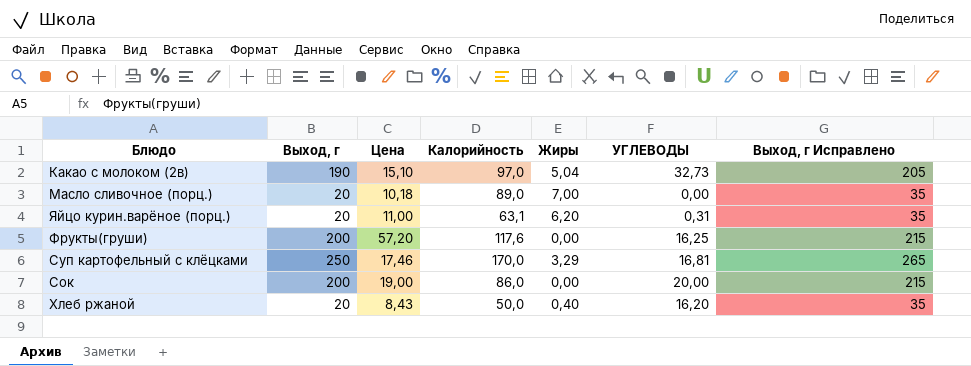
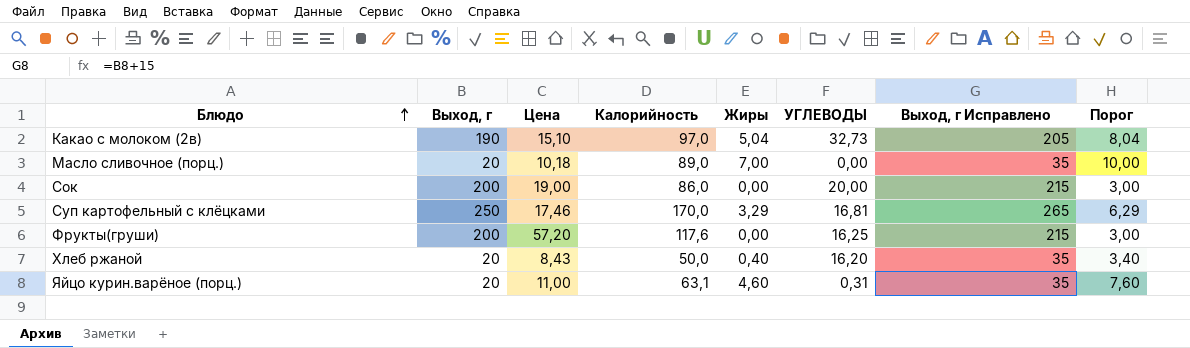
row order: none -> Блюдо ascending
column Порог | formula: none -> [Жиры] + 3
Яйцо курин.варёное (порц.) | Жиры: 6,20 -> 4,60

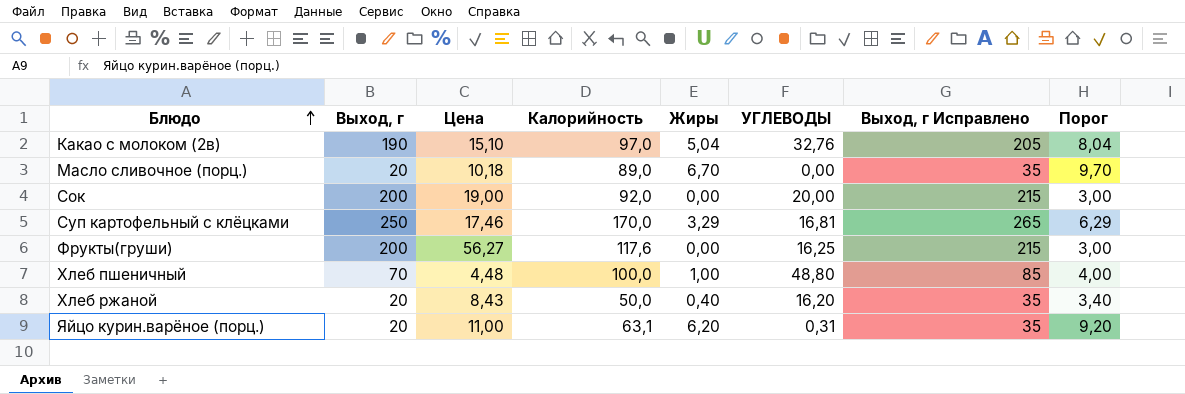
Какао с молоком (2в) | УГЛЕВОДЫ: 32,73 -> 32,76
Масло сливочное (порц.) | Жиры: 7,00 -> 6,70
Масло сливочное (порц.) | Порог: 10,00 -> 9,70
Сок | Калорийность: 86,0 -> 92,0
Фрукты(груши) | Цена: 57,20 -> 56,27
row Хлеб пшеничный: none -> 70 | 4,48 | 100,0 | 1,00 | 48,80 | 85 | 4,00
Яйцо курин.варёное (порц.) | Жиры: 4,60 -> 6,20
Яйцо курин.варёное (порц.) | Порог: 7,60 -> 9,20

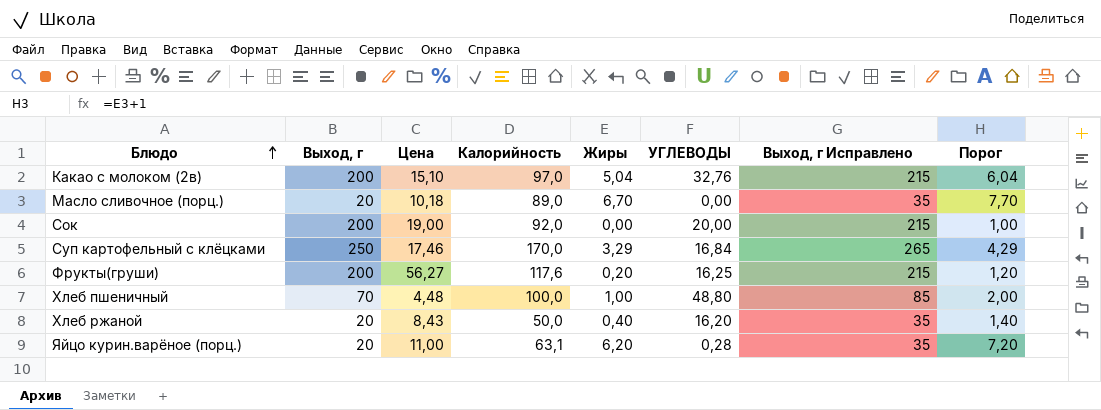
column Порог | formula: [Жиры] + 3 -> [Жиры] + 1
Какао с молоком (2в) | Выход, г: 190 -> 200
Какао с молоком (2в) | Выход, г Исправлено: 205 -> 215
Суп картофельный с клёцками | УГЛЕВОДЫ: 16,81 -> 16,84
Фрукты(груши) | Жиры: 0,00 -> 0,20
Яйцо курин.варёное (порц.) | УГЛЕВОДЫ: 0,31 -> 0,28

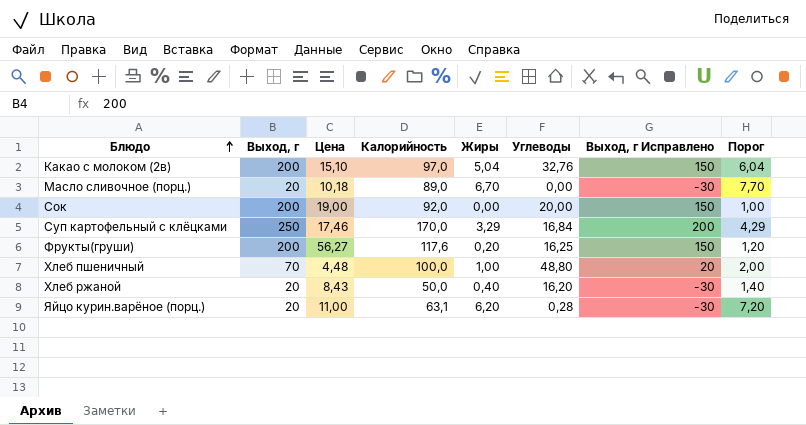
column name: УГЛЕВОДЫ -> Углеводы
column Выход, г Исправлено | formula: [Выход, г] + 15 -> [Выход, г] - 50

